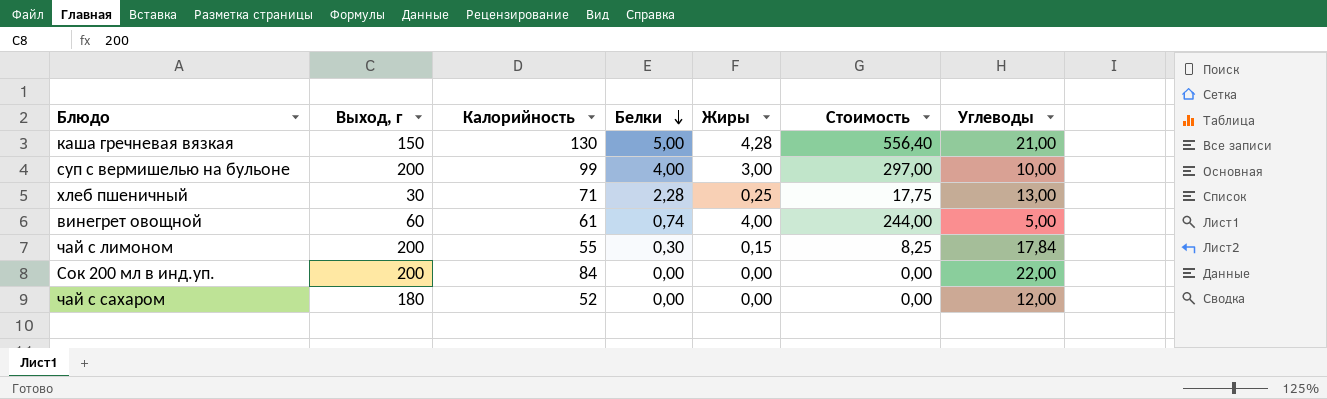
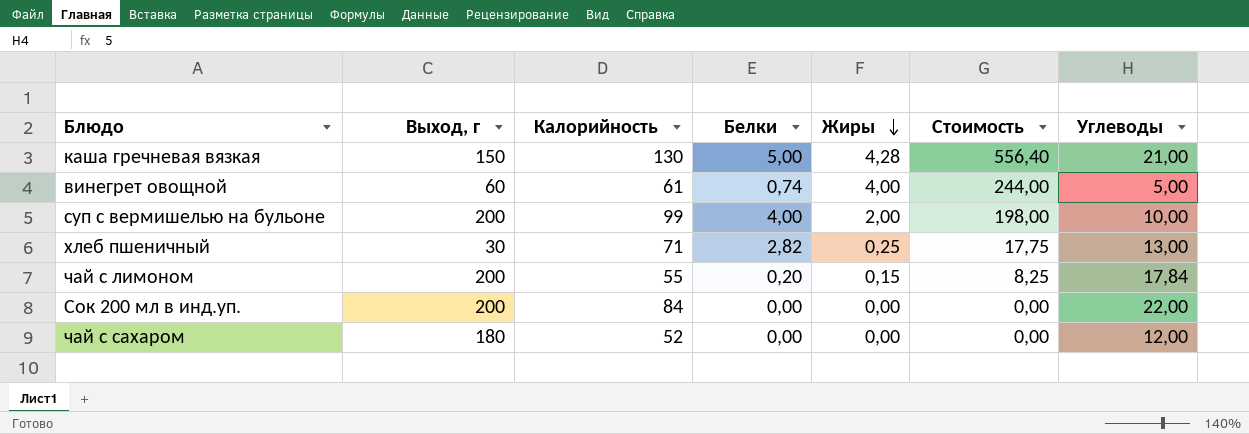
row order: Белки descending -> Жиры descending
суп с вермишелью на бульоне | Жиры: 3,00 -> 2,00
суп с вермишелью на бульоне | Стоимость: 297,00 -> 198,00
хлеб пшеничный | Белки: 2,28 -> 2,82
чай с лимоном | Белки: 0,30 -> 0,20

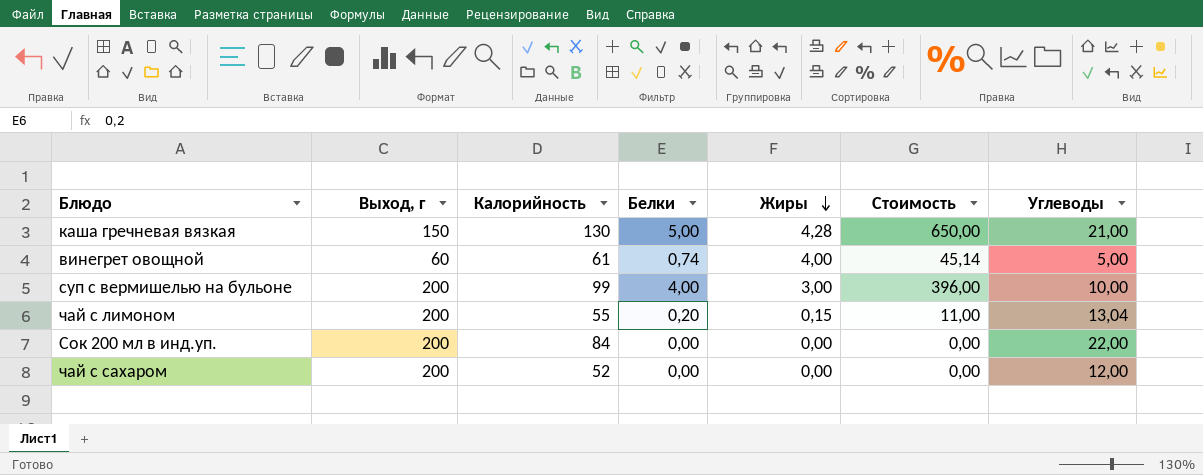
column Стоимость | formula: [Калорийность] * [Жиры] -> [Калорийность] * [Белки]
row хлеб пшеничный: 30 | 71 | 2,82 | 0,25 | 17,75 | 13,00 -> none
суп с вермишелью на бульоне | Жиры: 2,00 -> 3,00
чай с лимоном | Углеводы: 17,84 -> 13,04
чай с сахаром | Выход, г: 180 -> 200

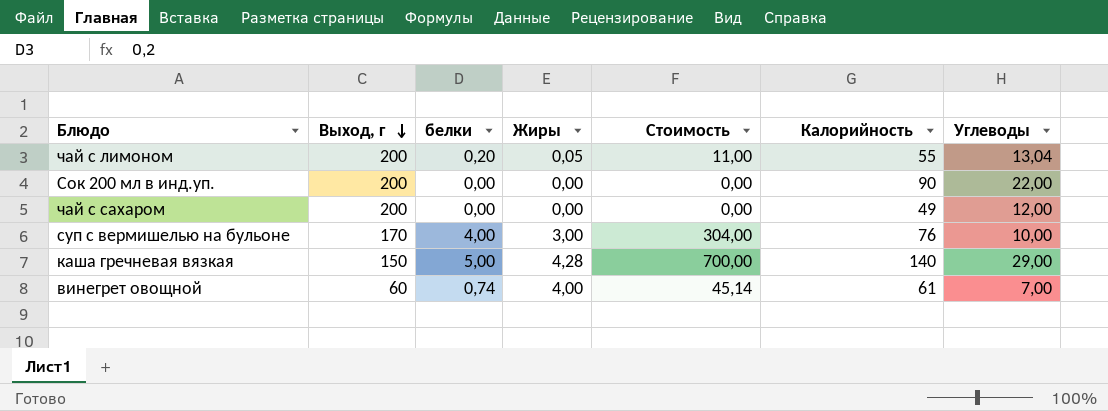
row order: Жиры descending -> Выход, г descending
column name: Белки -> белки
column Калорийность | position: 3 -> 6
чай с лимоном | Жиры: 0,15 -> 0,05
Сок 200 мл в инд.уп. | Калорийность: 84 -> 90
чай с сахаром | Калорийность: 52 -> 49
суп с вермишелью на бульоне | Выход, г: 200 -> 170
суп с вермишелью на бульоне | Стоимость: 396,00 -> 304,00
суп с вермишелью на бульоне | Калорийность: 99 -> 76
каша гречневая вязкая | Стоимость: 650,00 -> 700,00
каша гречневая вязкая | Калорийность: 130 -> 140
каша гречневая вязкая | Углеводы: 21,00 -> 29,00
винегрет овощной | Углеводы: 5,00 -> 7,00

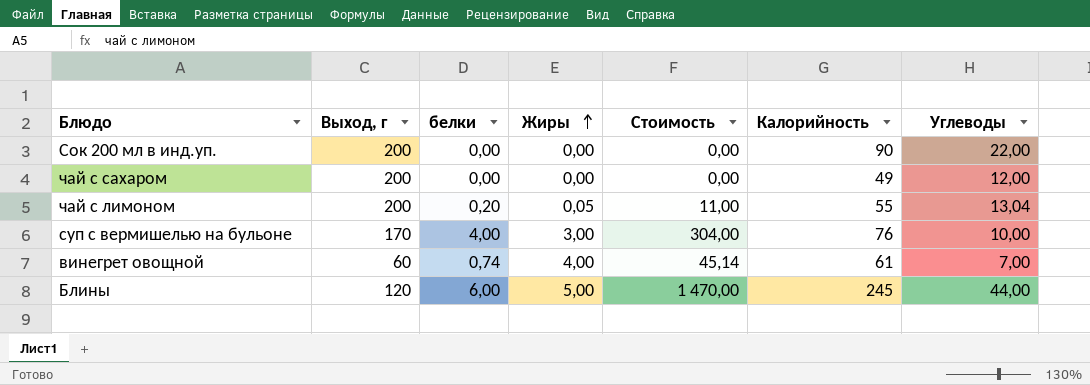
row order: Выход, г descending -> Жиры ascending
row каша гречневая вязкая: 150 | 5,00 | 4,28 | 700,00 | 140 | 29,00 -> none
row Блины: none -> 120 | 6,00 | 5,00 | 1 470,00 | 245 | 44,00

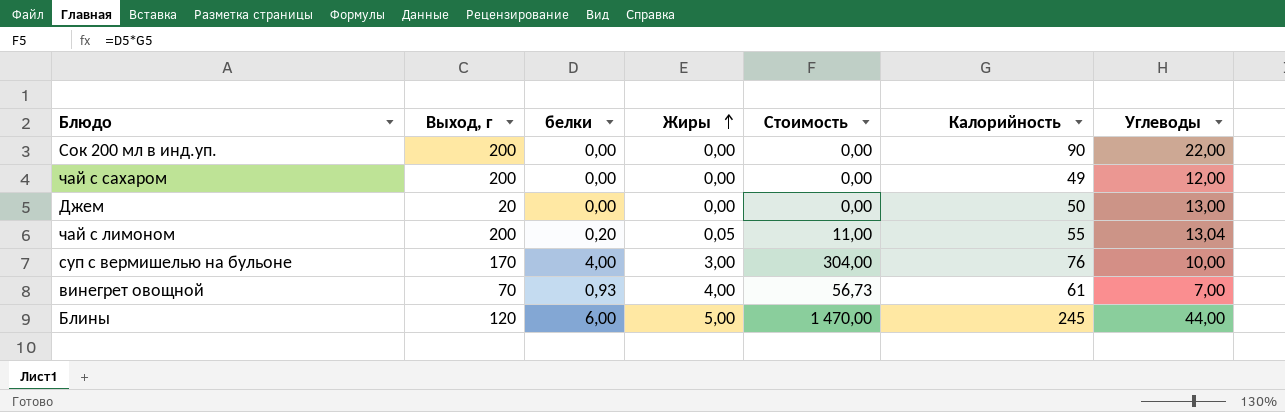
row Джем: none -> 20 | 0,00 | 0,00 | 0,00 | 50 | 13,00
винегрет овощной | Выход, г: 60 -> 70
винегрет овощной | белки: 0,74 -> 0,93
винегрет овощной | Стоимость: 45,14 -> 56,73

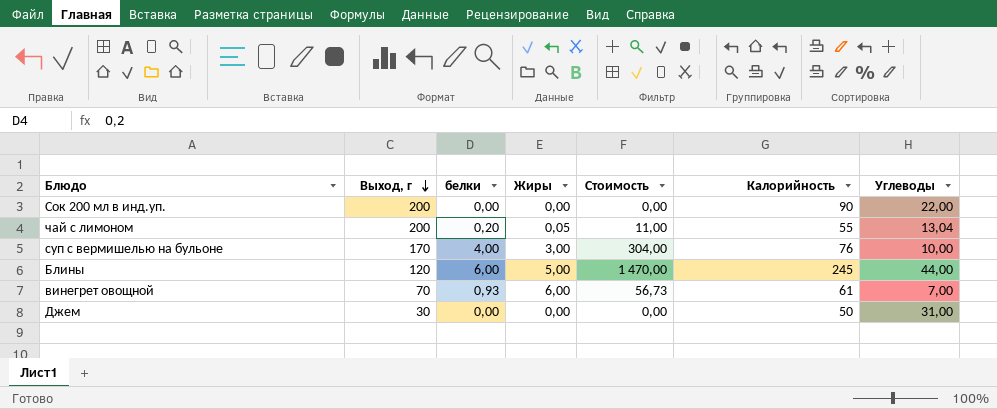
row order: Жиры ascending -> Выход, г descending
row чай с сахаром: 200 | 0,00 | 0,00 | 0,00 | 49 | 12,00 -> none
винегрет овощной | Жиры: 4,00 -> 6,00
Джем | Выход, г: 20 -> 30
Джем | Углеводы: 13,00 -> 31,00

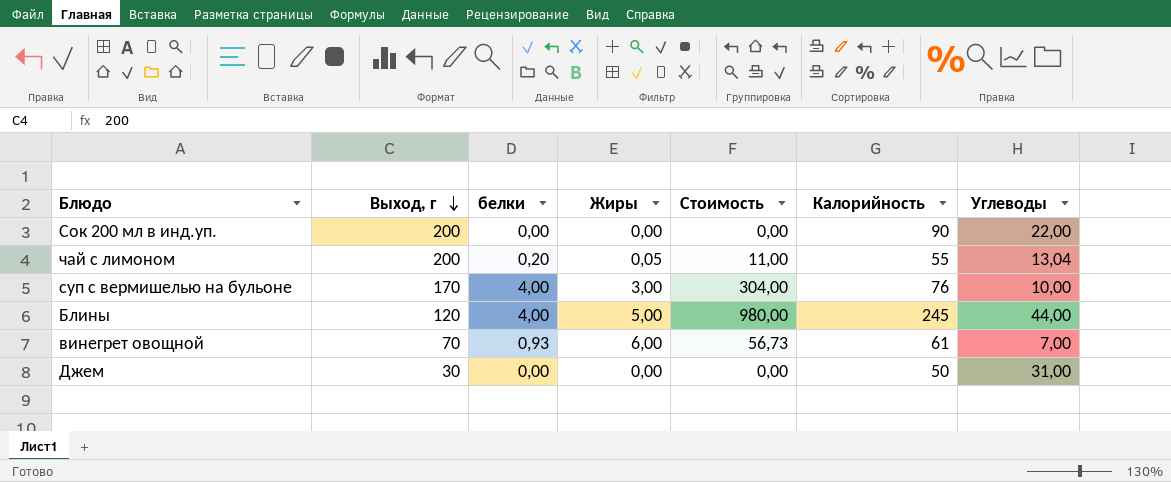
Блины | белки: 6,00 -> 4,00
Блины | Стоимость: 1 470,00 -> 980,00

